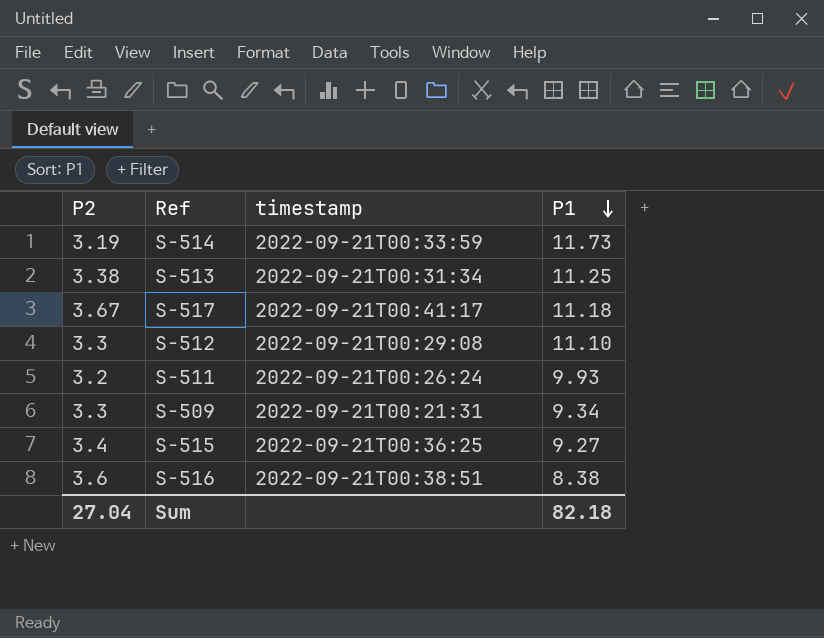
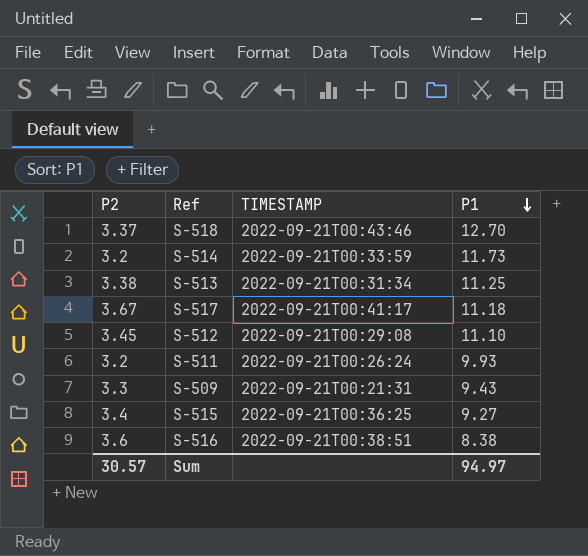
column name: timestamp -> TIMESTAMP
row S-518: none -> 3.37 | 2022-09-21T00:43:46 | 12.70
S-514 | P2: 3.19 -> 3.2
S-512 | P2: 3.3 -> 3.45
S-509 | P1: 9.34 -> 9.43
Sum | P2: 27.04 -> 30.57
Sum | P1: 82.18 -> 94.97

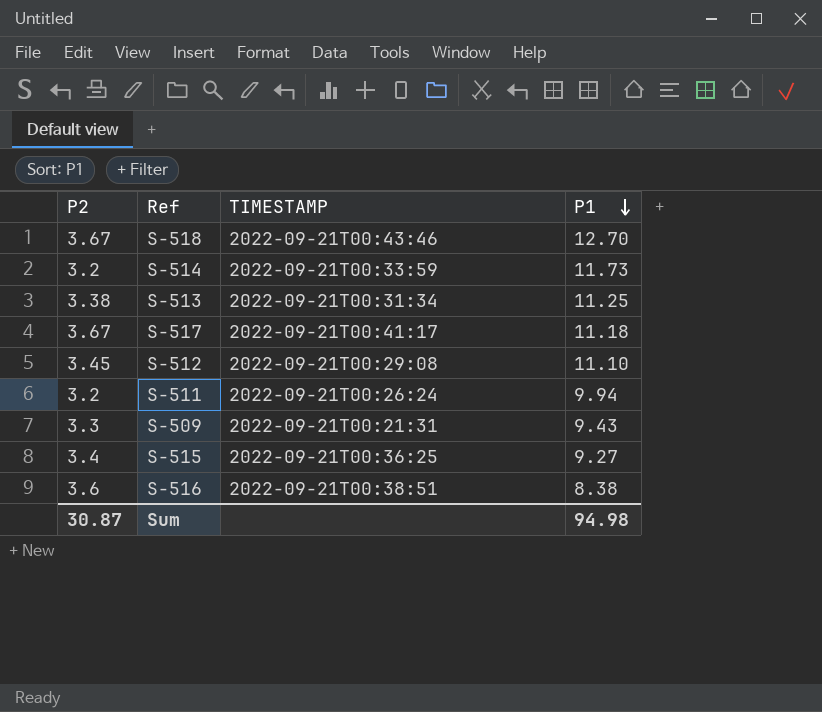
S-518 | P2: 3.37 -> 3.67
S-511 | P1: 9.93 -> 9.94
Sum | P2: 30.57 -> 30.87
Sum | P1: 94.97 -> 94.98

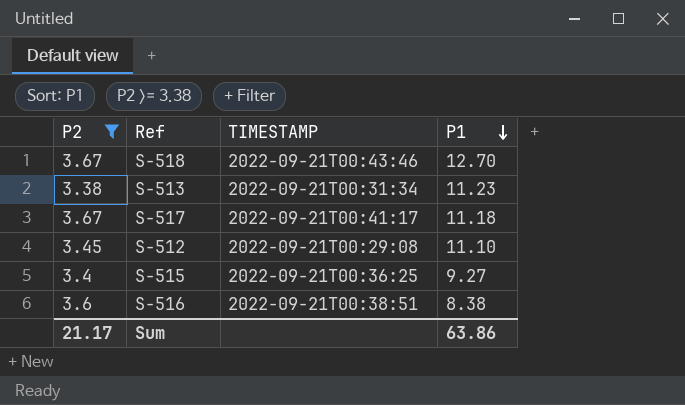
filter: none -> P2 >= 3.38
S-513 | P1: 11.25 -> 11.23
Sum | P2: 30.87 -> 21.17
Sum | P1: 94.98 -> 63.86

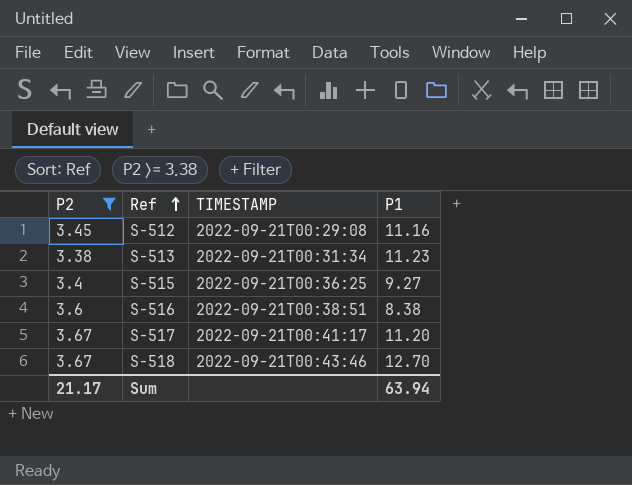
row order: P1 descending -> Ref ascending
S-512 | P1: 11.10 -> 11.16
S-517 | P1: 11.18 -> 11.20
Sum | P1: 63.86 -> 63.94

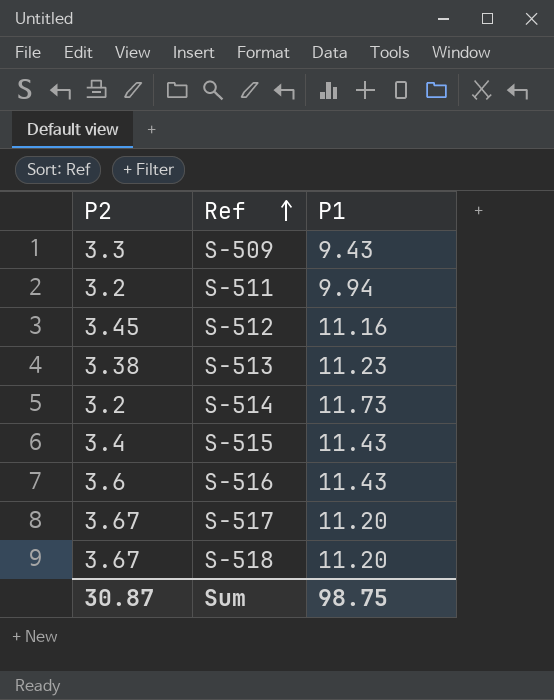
filter: P2 >= 3.38 -> none
column TIMESTAMP | position: 3 -> none
S-515 | P1: 9.27 -> 11.43
S-516 | P1: 8.38 -> 11.43
S-518 | P1: 12.70 -> 11.20
Sum | P2: 21.17 -> 30.87
Sum | P1: 63.94 -> 98.75

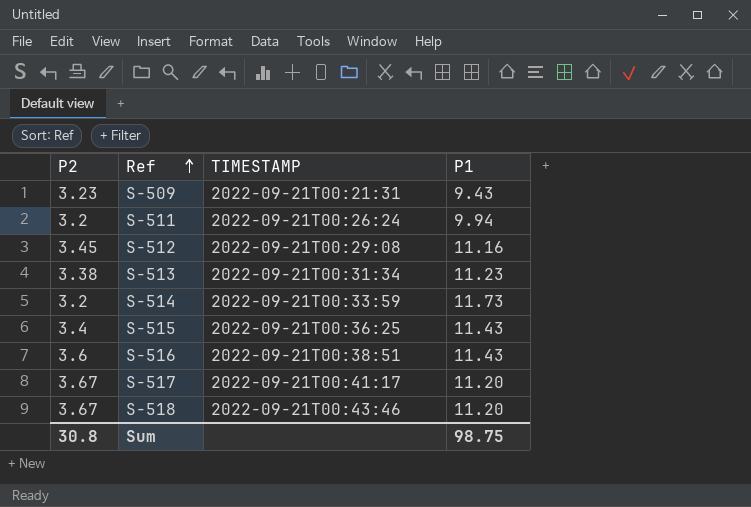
column TIMESTAMP | position: none -> 3
S-509 | P2: 3.3 -> 3.23
Sum | P2: 30.87 -> 30.8

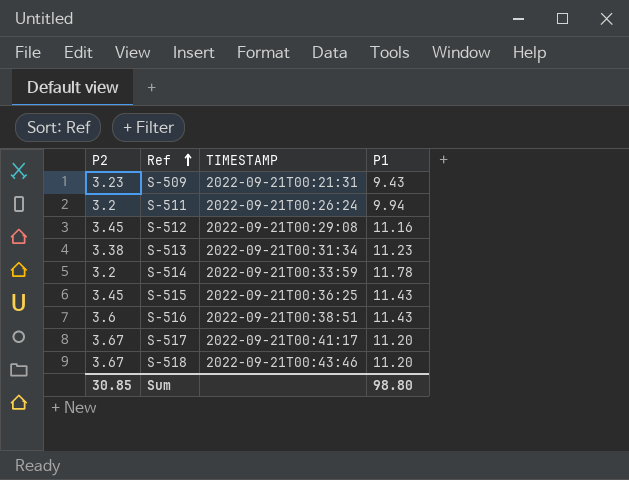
S-514 | P1: 11.73 -> 11.78
S-515 | P2: 3.4 -> 3.45
Sum | P2: 30.8 -> 30.85
Sum | P1: 98.75 -> 98.80

